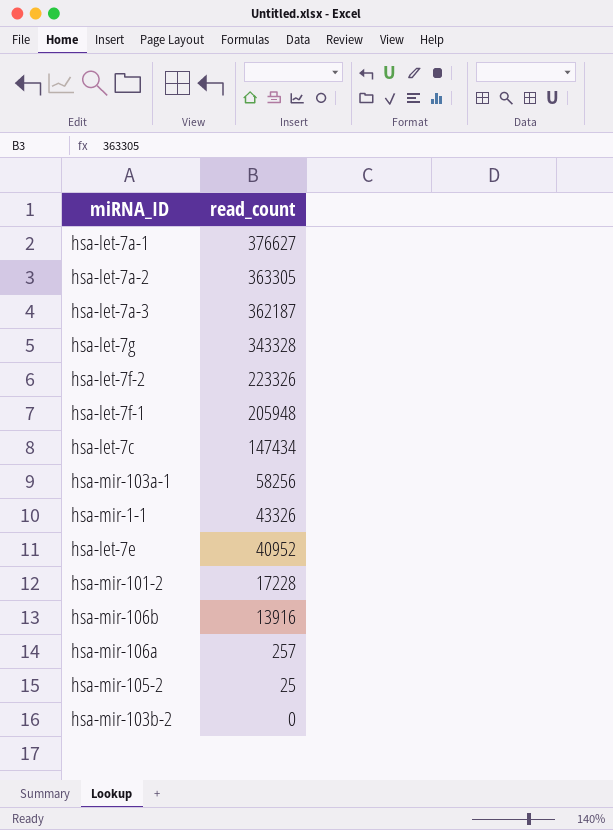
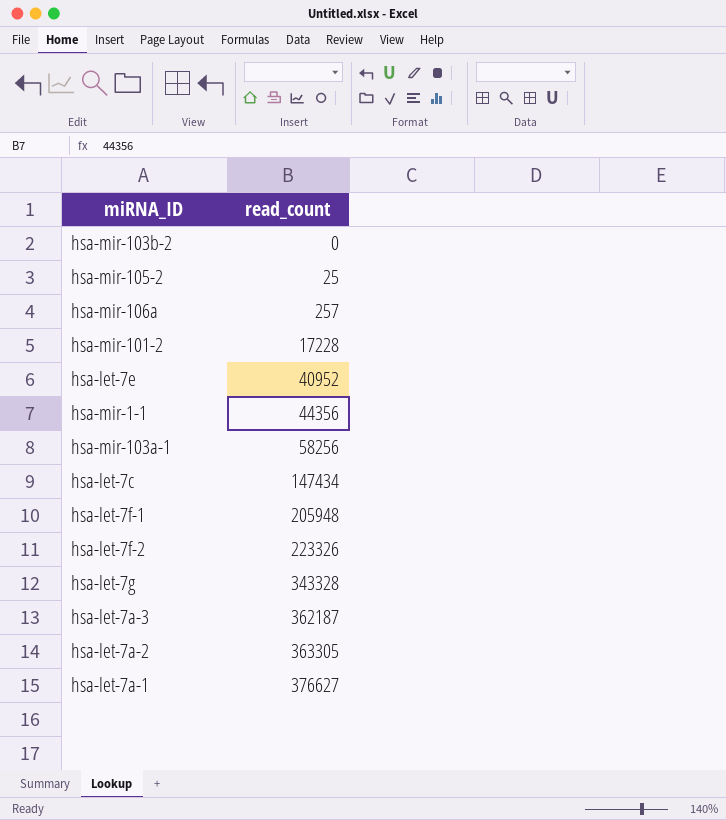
row order: read_count descending -> read_count ascending
row hsa-mir-106b: 13916 -> none
hsa-mir-1-1 | read_count: 43326 -> 44356

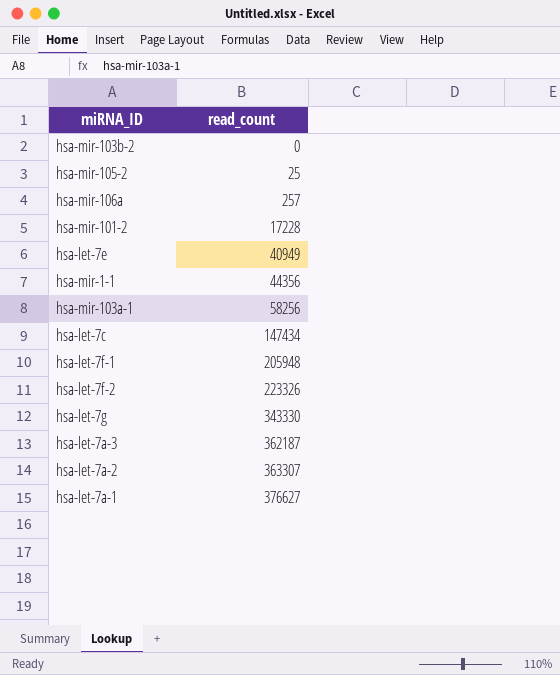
hsa-let-7e | read_count: 40952 -> 40949
hsa-let-7g | read_count: 343328 -> 343330
hsa-let-7a-2 | read_count: 363305 -> 363307

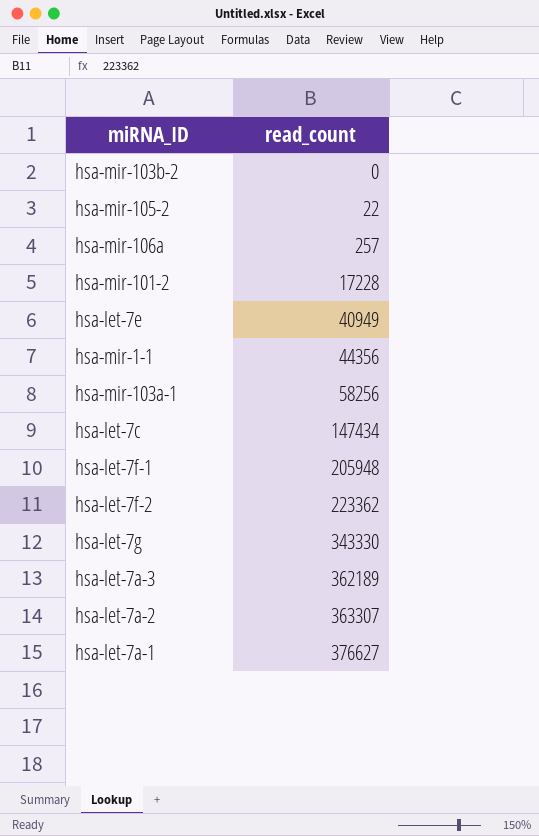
hsa-mir-105-2 | read_count: 25 -> 22
hsa-let-7f-2 | read_count: 223326 -> 223362
hsa-let-7a-3 | read_count: 362187 -> 362189

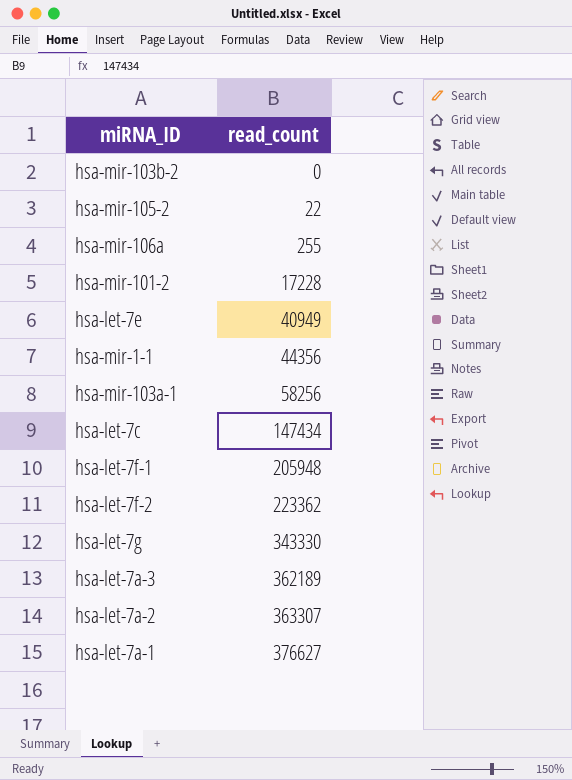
hsa-mir-106a | read_count: 257 -> 255

